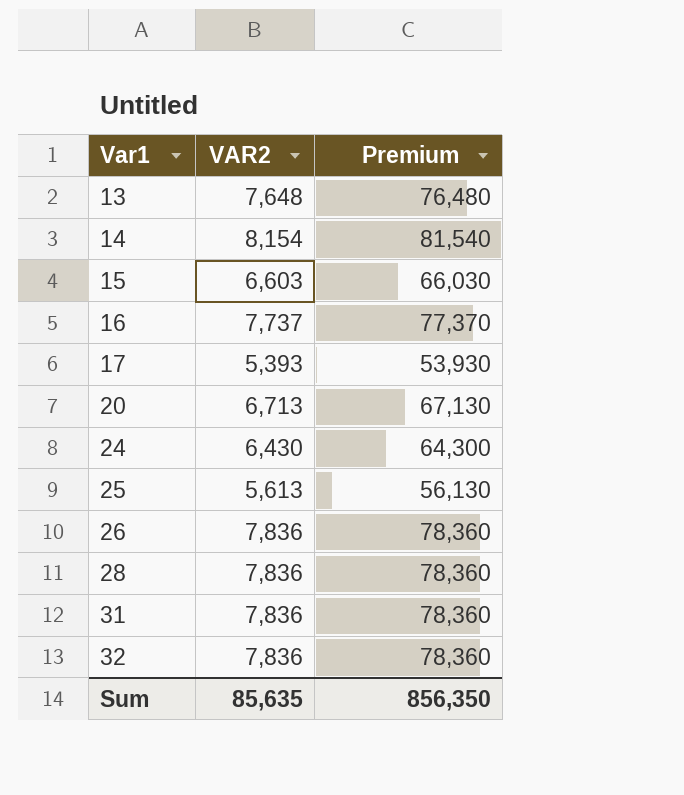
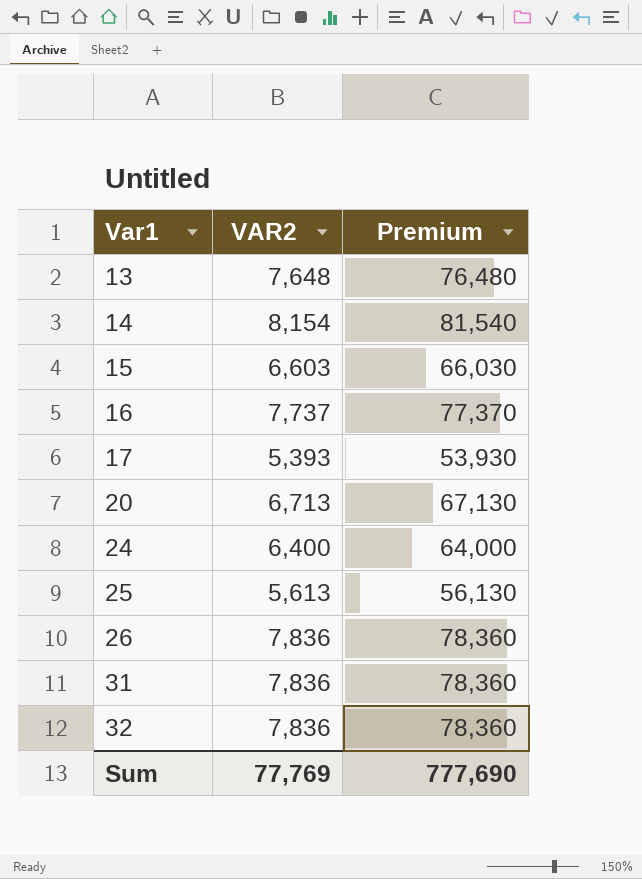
row 28: 7,836 | 78,360 -> none
24 | VAR2: 6,430 -> 6,400
24 | Premium: 64,300 -> 64,000
Sum | VAR2: 85,635 -> 77,769
Sum | Premium: 856,350 -> 777,690

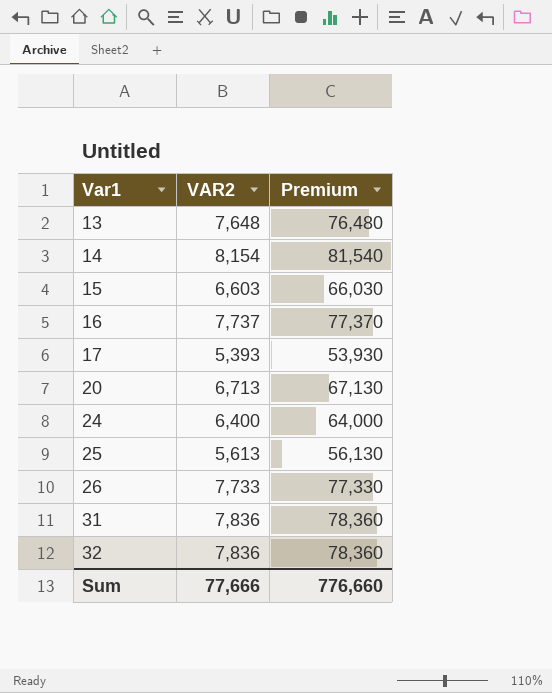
26 | VAR2: 7,836 -> 7,733
26 | Premium: 78,360 -> 77,330
Sum | VAR2: 77,769 -> 77,666
Sum | Premium: 777,690 -> 776,660

